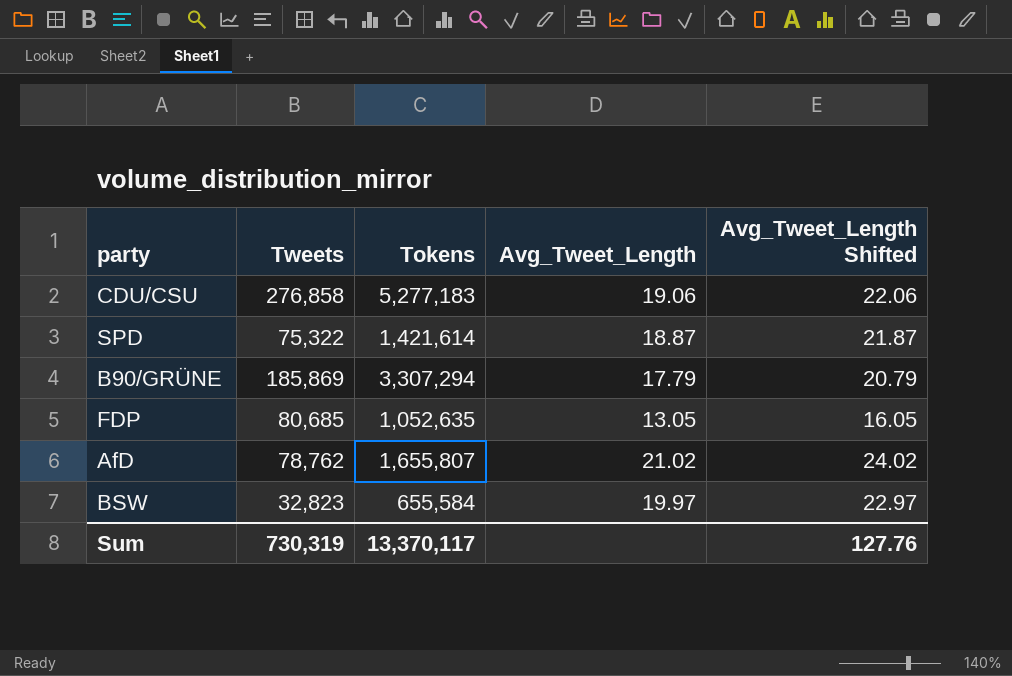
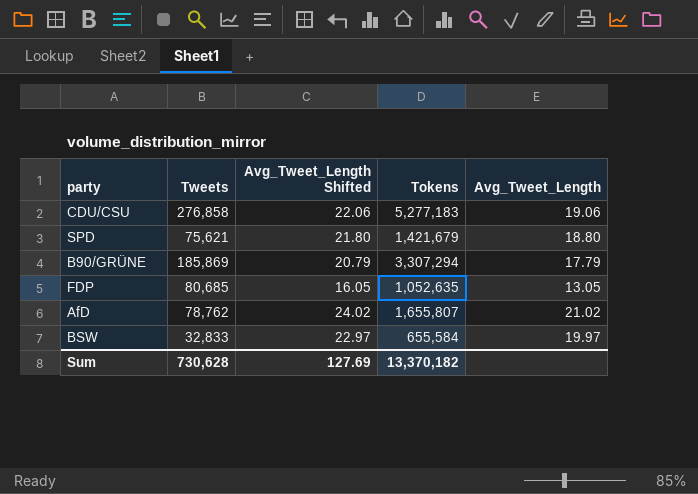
column Avg_Tweet_Length Shifted | position: 5 -> 3
SPD | Tweets: 75,322 -> 75,621
SPD | Avg_Tweet_Length Shifted: 21.87 -> 21.80
SPD | Tokens: 1,421,614 -> 1,421,679
SPD | Avg_Tweet_Length: 18.87 -> 18.80
BSW | Tweets: 32,823 -> 32,833
Sum | Tweets: 730,319 -> 730,628
Sum | Avg_Tweet_Length Shifted: 127.76 -> 127.69
Sum | Tokens: 13,370,117 -> 13,370,182

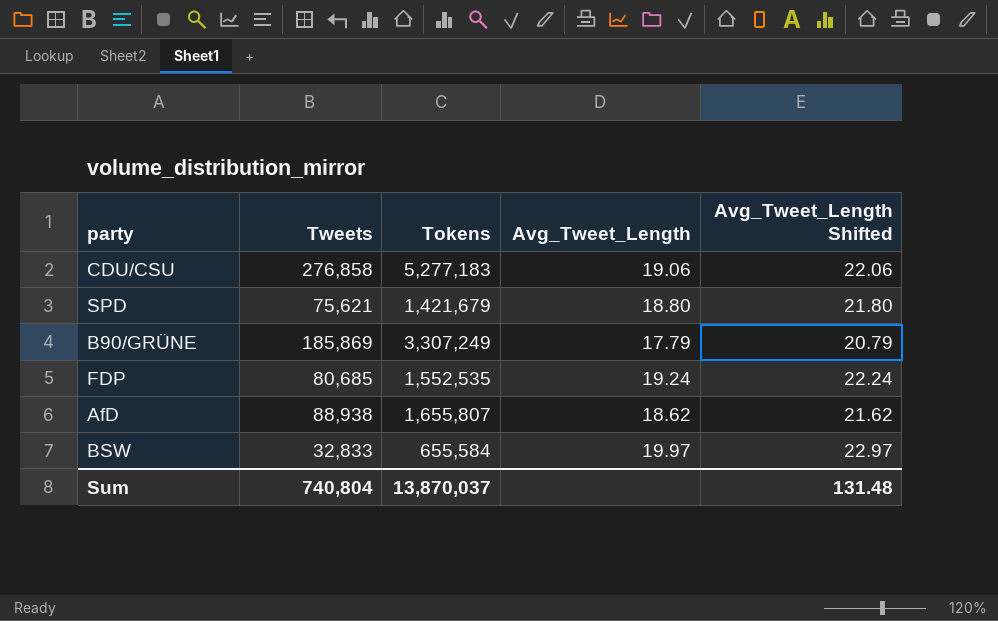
column Avg_Tweet_Length Shifted | position: 3 -> 5
B90/GRÜNE | Tokens: 3,307,294 -> 3,307,249
FDP | Tokens: 1,052,635 -> 1,552,535
FDP | Avg_Tweet_Length: 13.05 -> 19.24
FDP | Avg_Tweet_Length Shifted: 16.05 -> 22.24
AfD | Tweets: 78,762 -> 88,938
AfD | Avg_Tweet_Length: 21.02 -> 18.62
AfD | Avg_Tweet_Length Shifted: 24.02 -> 21.62
Sum | Tweets: 730,628 -> 740,804
Sum | Tokens: 13,370,182 -> 13,870,037
Sum | Avg_Tweet_Length Shifted: 127.69 -> 131.48

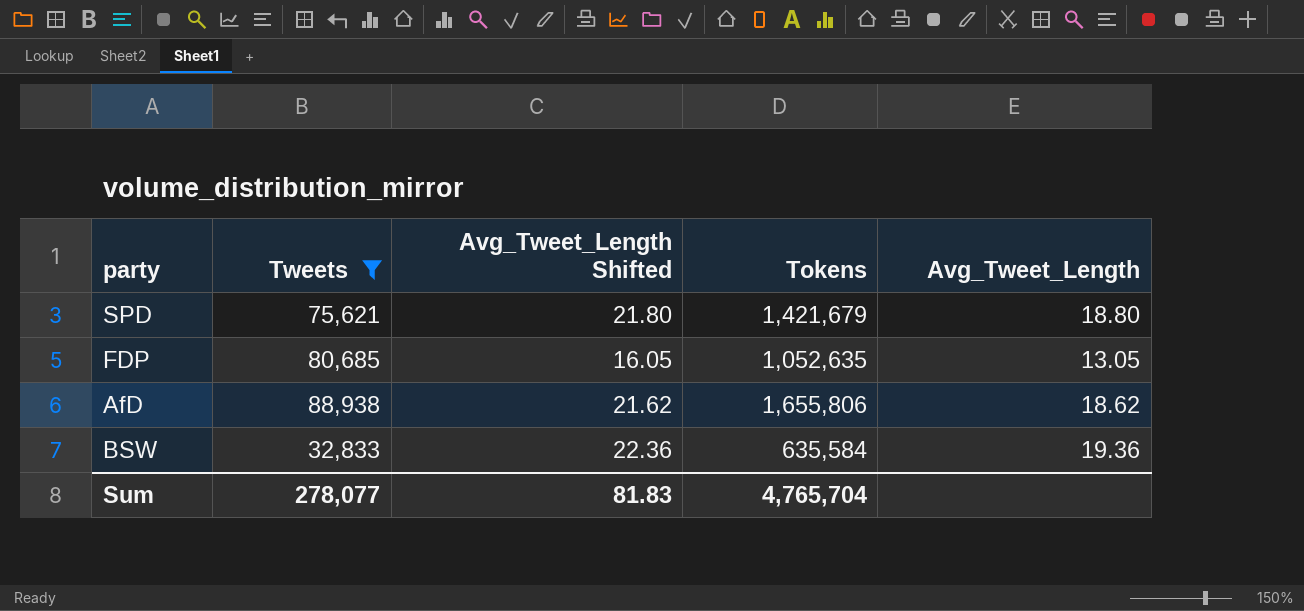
filter: none -> Tweets <= 88,938
column Avg_Tweet_Length Shifted | position: 5 -> 3
FDP | Avg_Tweet_Length Shifted: 22.24 -> 16.05
FDP | Tokens: 1,552,535 -> 1,052,635
FDP | Avg_Tweet_Length: 19.24 -> 13.05
AfD | Tokens: 1,655,807 -> 1,655,806
BSW | Avg_Tweet_Length Shifted: 22.97 -> 22.36
BSW | Tokens: 655,584 -> 635,584
BSW | Avg_Tweet_Length: 19.97 -> 19.36
Sum | Tweets: 740,804 -> 278,077
Sum | Avg_Tweet_Length Shifted: 131.48 -> 81.83
Sum | Tokens: 13,870,037 -> 4,765,704

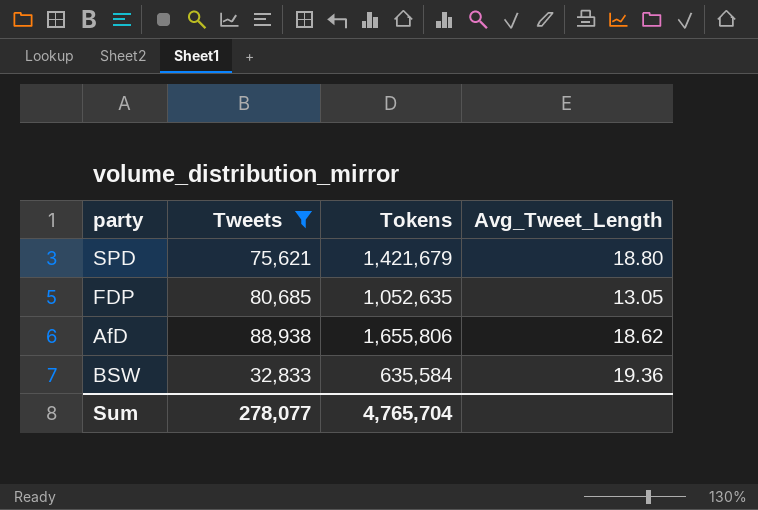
column Avg_Tweet_Length Shifted | formula: [Avg_Tweet_Length] + 3 -> none

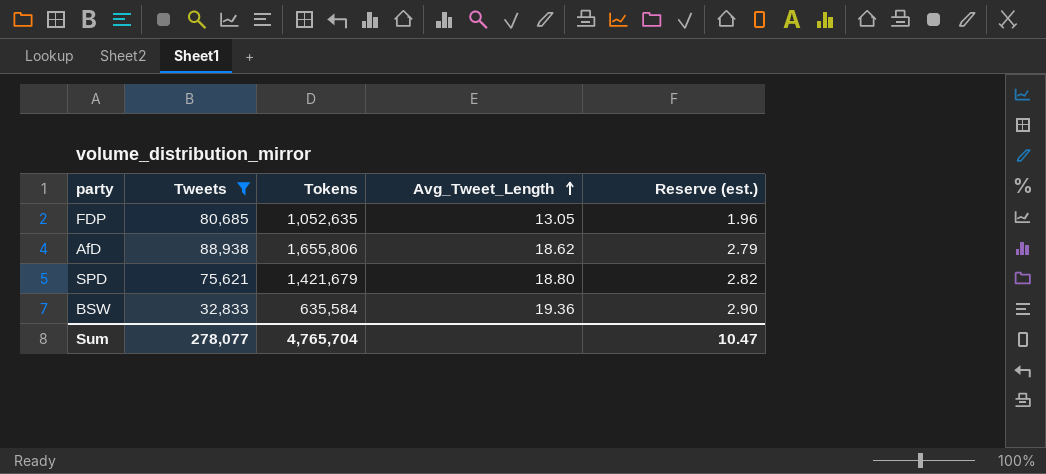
row order: none -> Avg_Tweet_Length ascending
column Reserve (est.) | formula: none -> [Avg_Tweet_Length] * 0.15

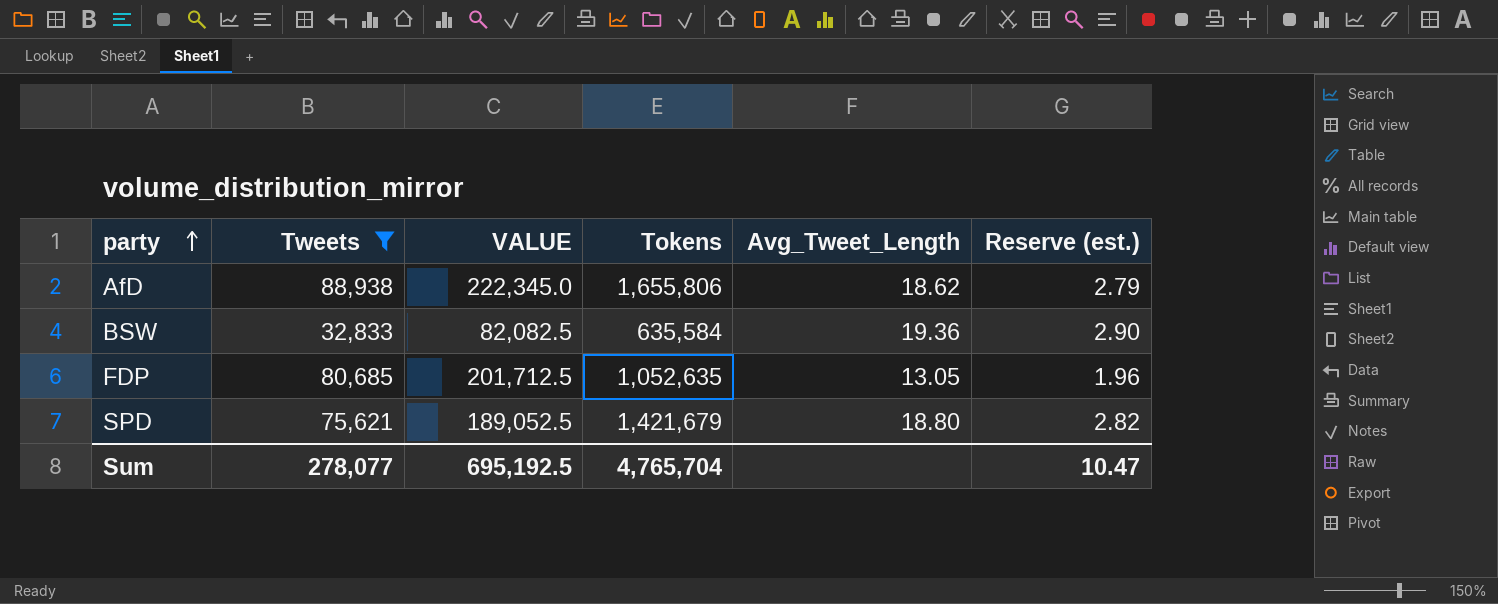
row order: Avg_Tweet_Length ascending -> party ascending
column VALUE | formula: none -> [Tweets] * 2.5

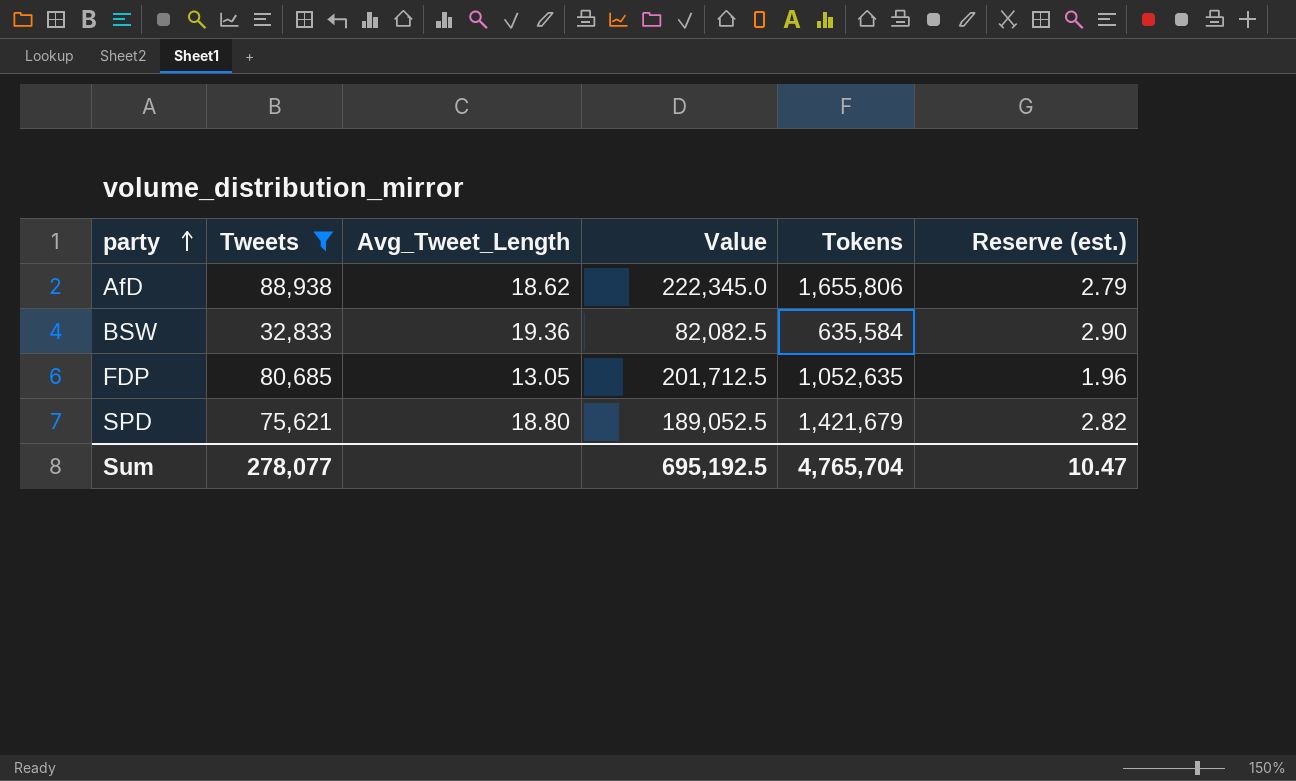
column Avg_Tweet_Length | position: 5 -> 3
column name: VALUE -> Value

